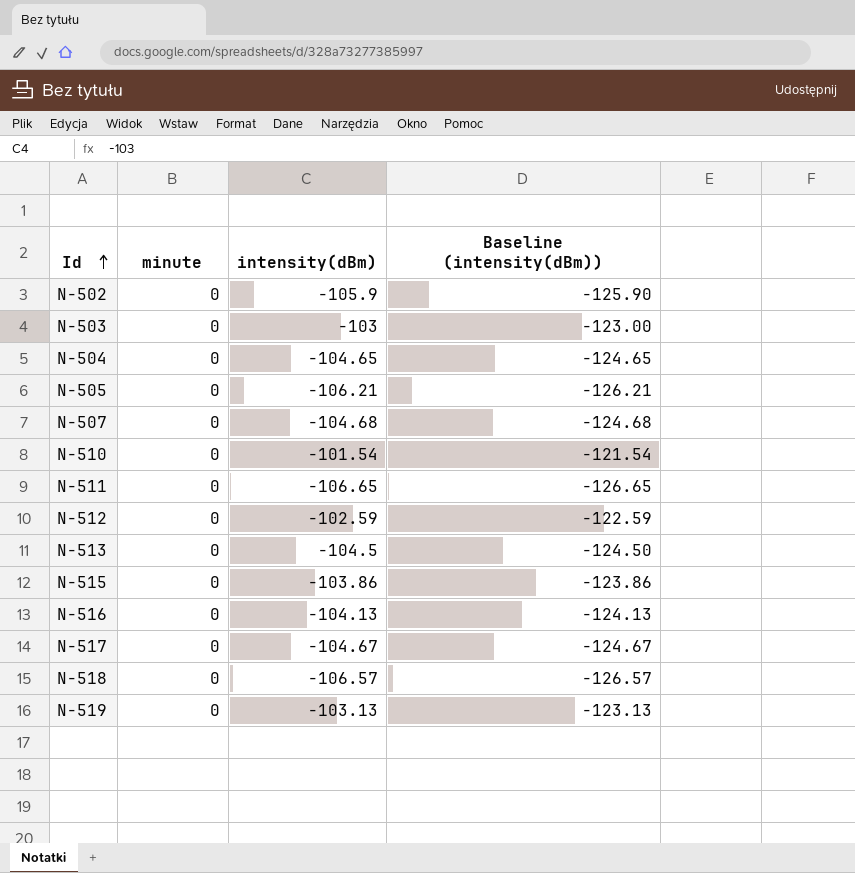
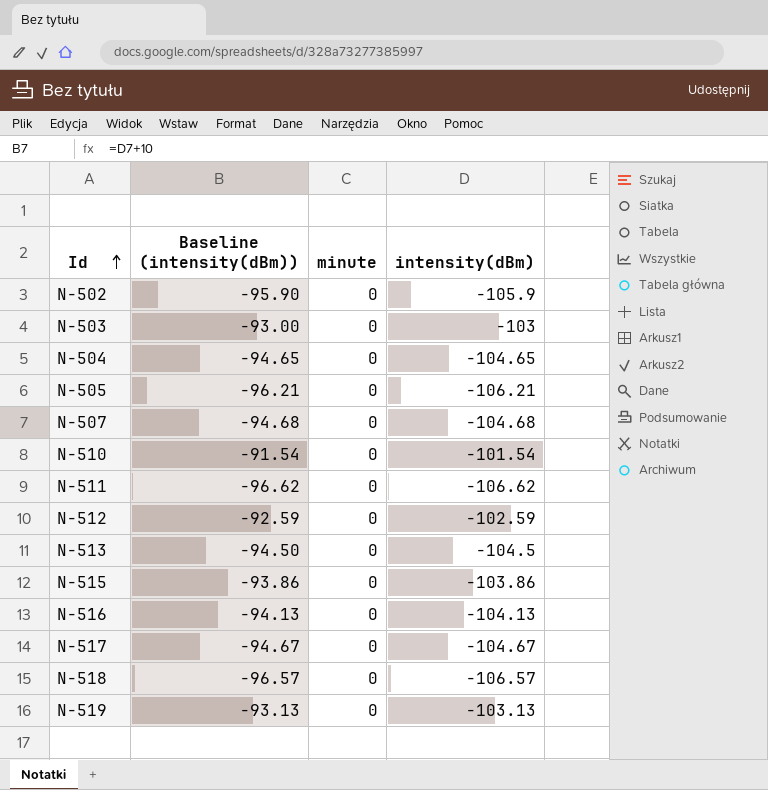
column Baseline (intensity(dBm)) | formula: [intensity(dBm)] - 20 -> [intensity(dBm)] + 10
column Baseline (intensity(dBm)) | position: 4 -> 2
N-511 | intensity(dBm): -106.65 -> -106.62

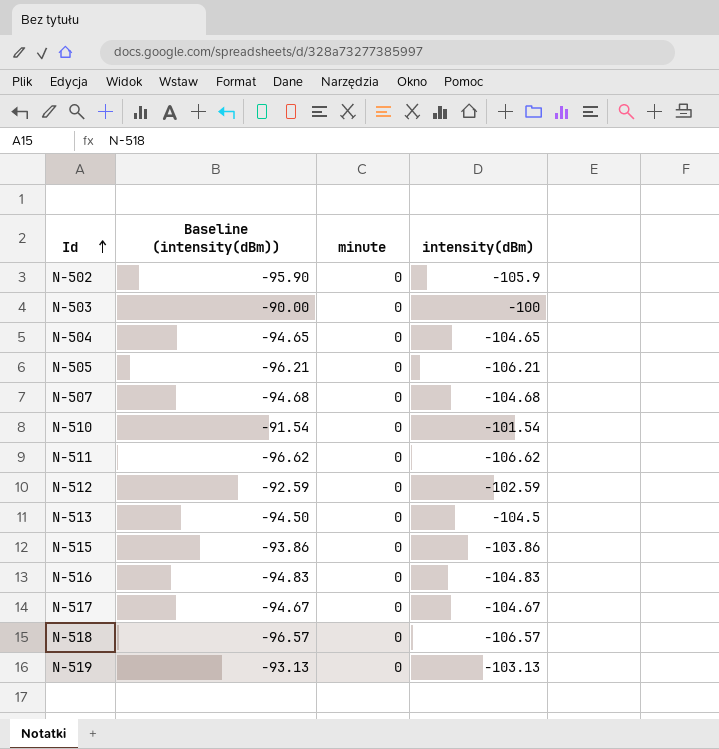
N-503 | Baseline (intensity(dBm)): -93.00 -> -90.00
N-503 | intensity(dBm): -103 -> -100
N-516 | Baseline (intensity(dBm)): -94.13 -> -94.83
N-516 | intensity(dBm): -104.13 -> -104.83

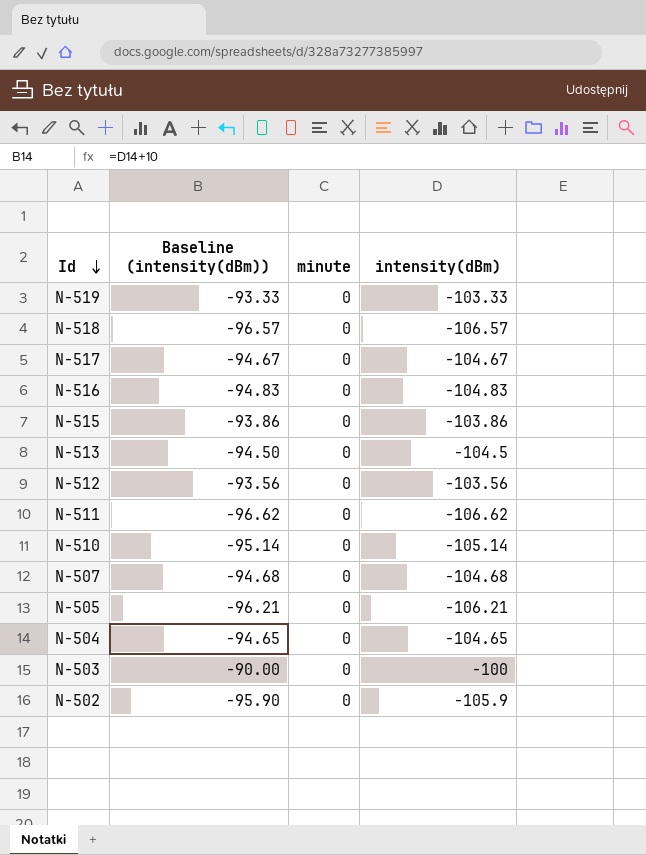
row order: Id ascending -> Id descending
N-519 | Baseline (intensity(dBm)): -93.13 -> -93.33
N-519 | intensity(dBm): -103.13 -> -103.33
N-512 | Baseline (intensity(dBm)): -92.59 -> -93.56
N-512 | intensity(dBm): -102.59 -> -103.56
N-510 | Baseline (intensity(dBm)): -91.54 -> -95.14
N-510 | intensity(dBm): -101.54 -> -105.14

